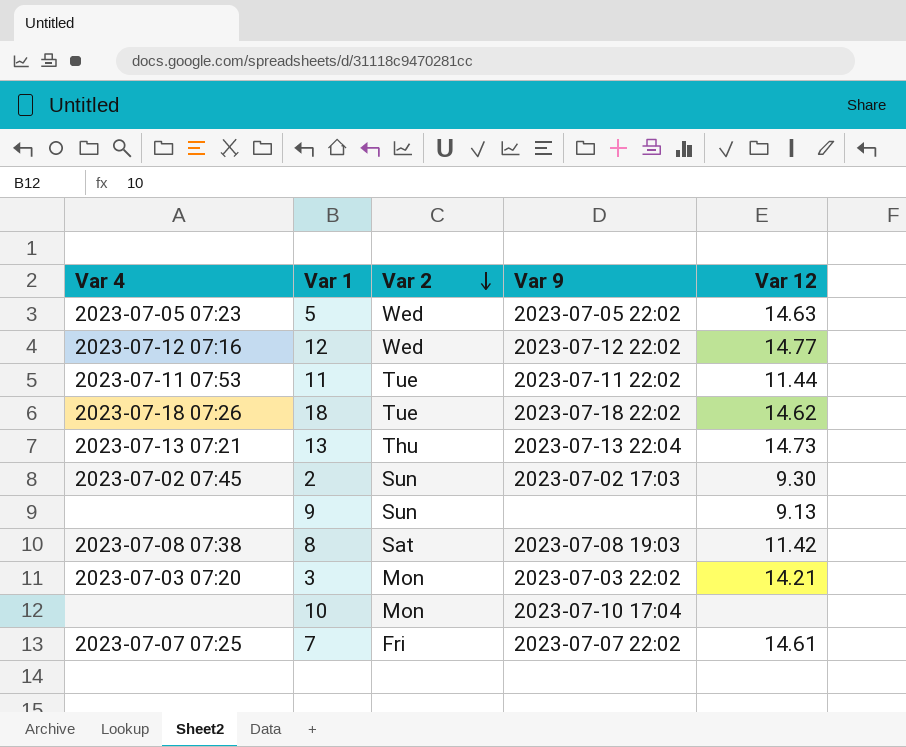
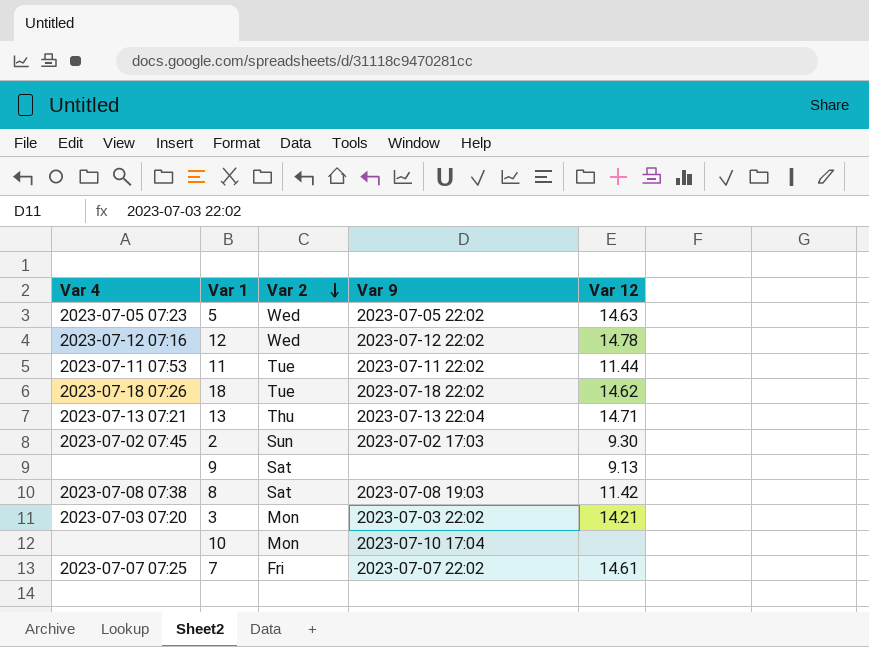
12 | Var 12: 14.77 -> 14.78
13 | Var 12: 14.73 -> 14.71
9 | Var 2: Sun -> Sat

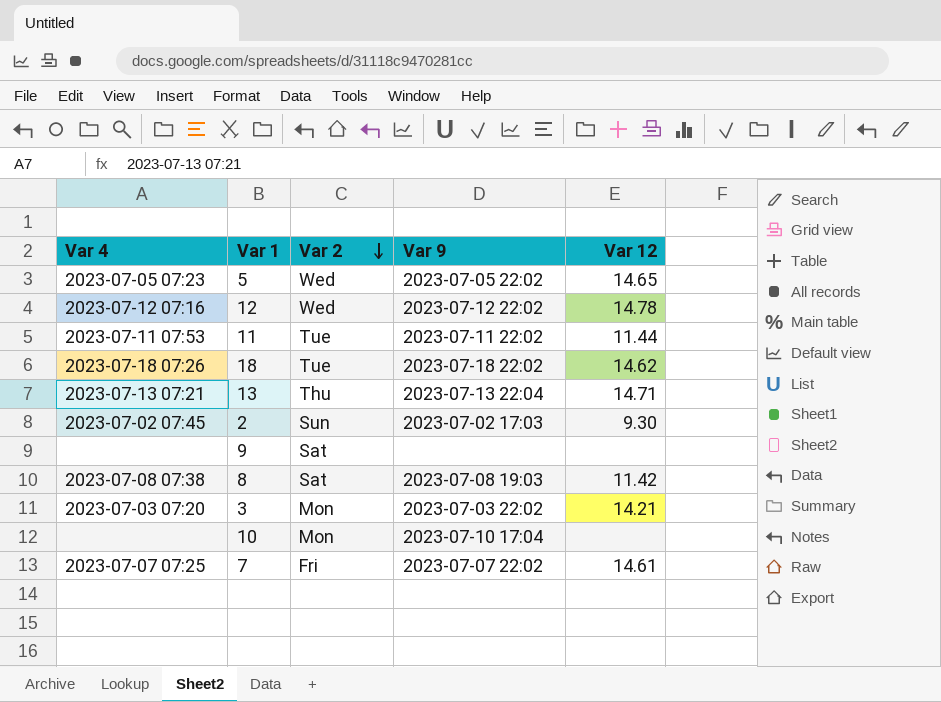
5 | Var 12: 14.63 -> 14.65
9 | Var 12: 9.13 -> none

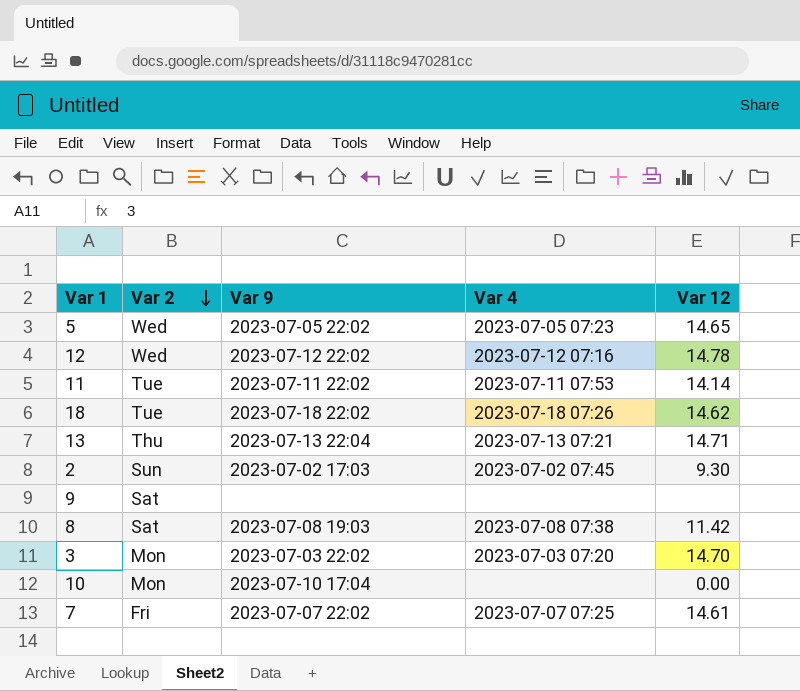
column Var 4 | position: 1 -> 4
11 | Var 12: 11.44 -> 14.14
3 | Var 12: 14.21 -> 14.70
10 | Var 12: none -> 0.00

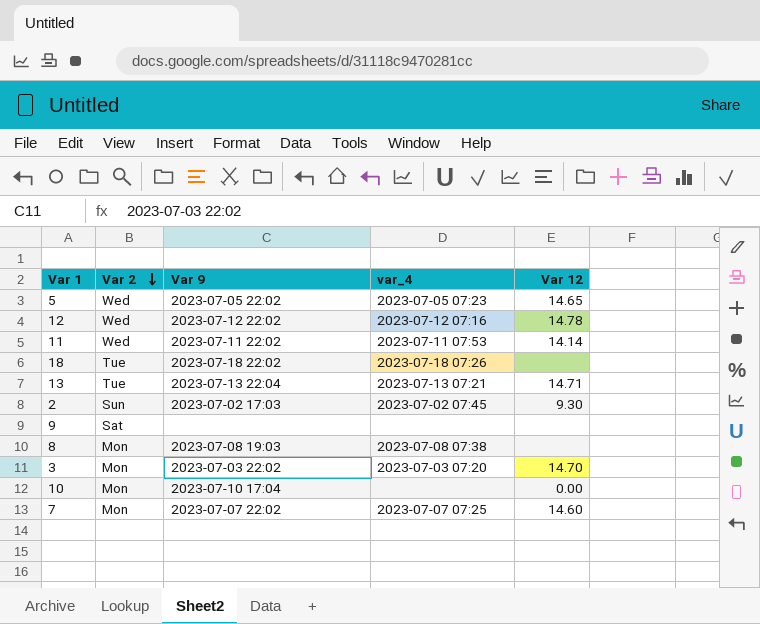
column name: Var 4 -> var_4
11 | Var 2: Tue -> Wed
18 | Var 12: 14.62 -> none
13 | Var 2: Thu -> Tue
8 | Var 2: Sat -> Mon
8 | Var 12: 11.42 -> none
7 | Var 2: Fri -> Mon
7 | Var 12: 14.61 -> 14.60

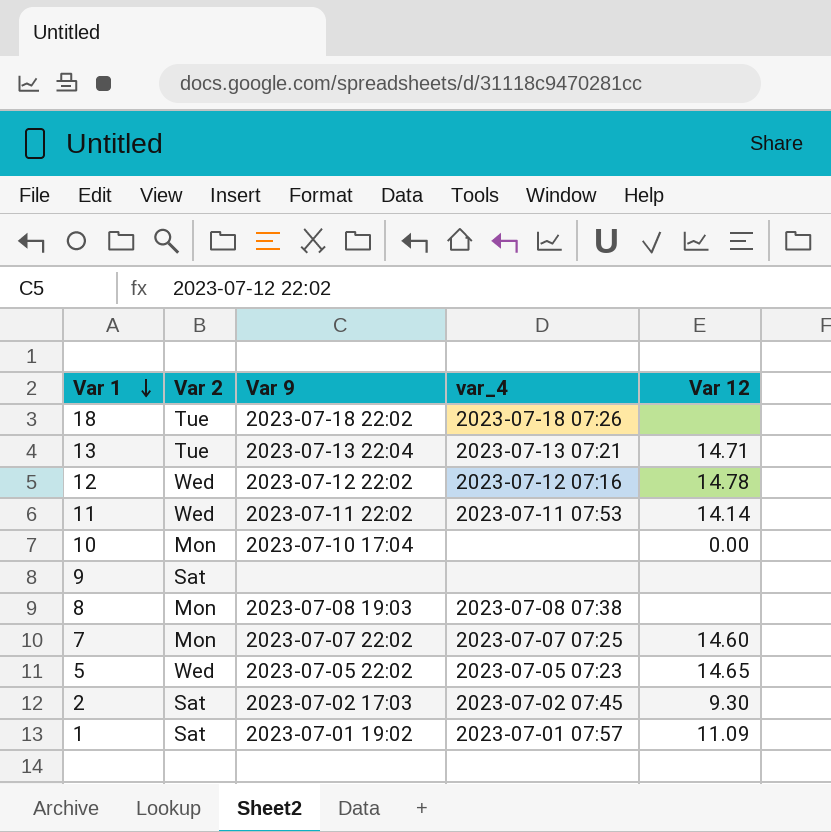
row order: Var 2 descending -> Var 1 descending
row 3: Mon | 2023-07-03 22:02 | 2023-07-03 07:20 | 14.70 -> none
2 | Var 2: Sun -> Sat
row 1: none -> Sat | 2023-07-01 19:02 | 2023-07-01 07:57 | 11.09

